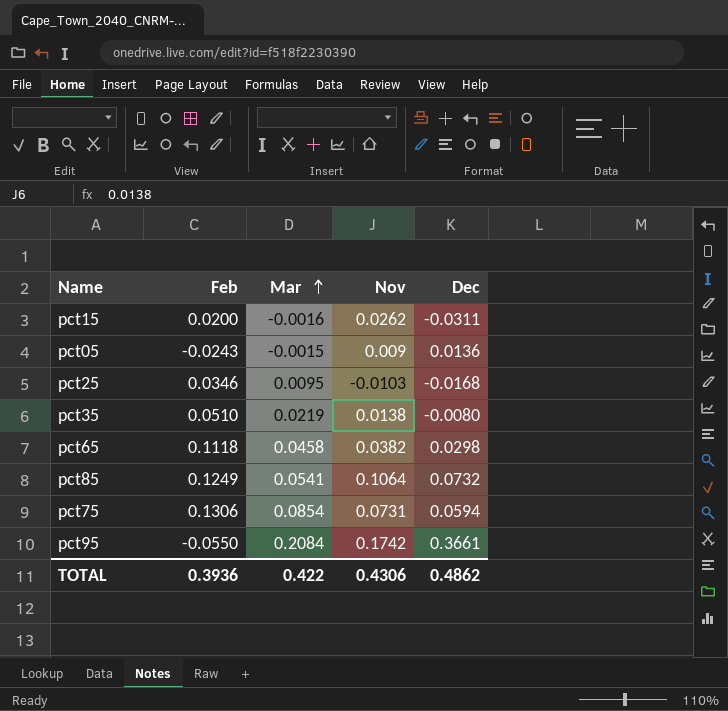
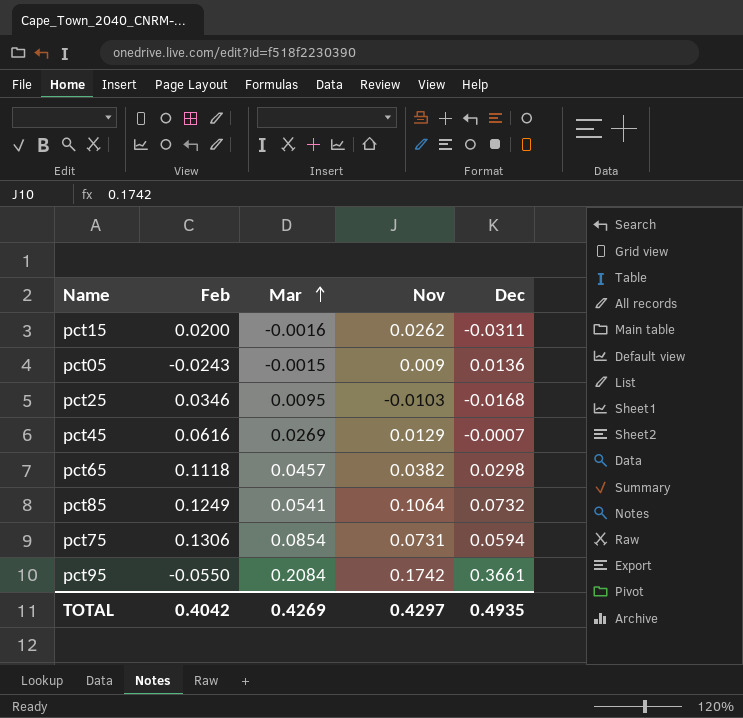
row pct35: 0.0510 | 0.0219 | 0.0138 | -0.0080 -> none
row pct45: none -> 0.0616 | 0.0269 | 0.0129 | -0.0007
pct65 | Mar: 0.0458 -> 0.0457
TOTAL | Feb: 0.3936 -> 0.4042
TOTAL | Mar: 0.422 -> 0.4269
TOTAL | Nov: 0.4306 -> 0.4297
TOTAL | Dec: 0.4862 -> 0.4935

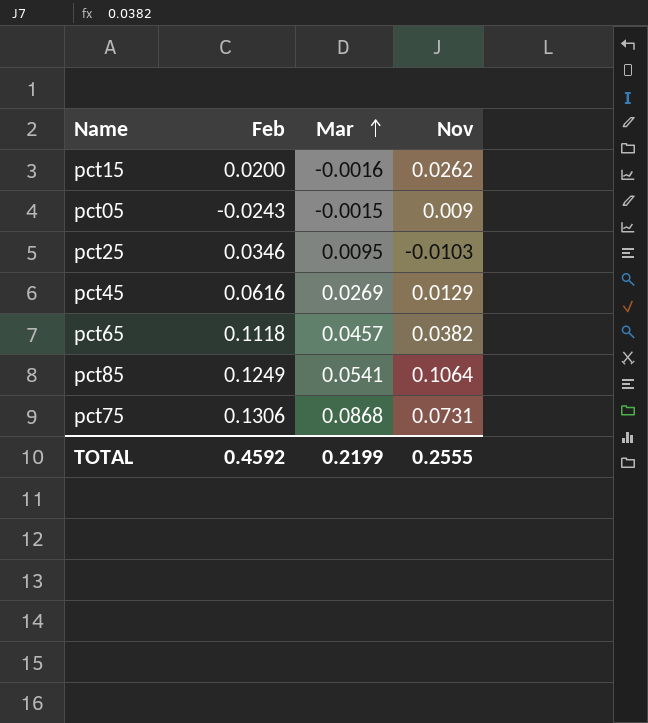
column Dec | position: 5 -> none
row pct95: -0.0550 | 0.2084 | 0.1742 | 0.3661 -> none
pct75 | Mar: 0.0854 -> 0.0868
TOTAL | Feb: 0.4042 -> 0.4592
TOTAL | Mar: 0.4269 -> 0.2199
TOTAL | Nov: 0.4297 -> 0.2555

